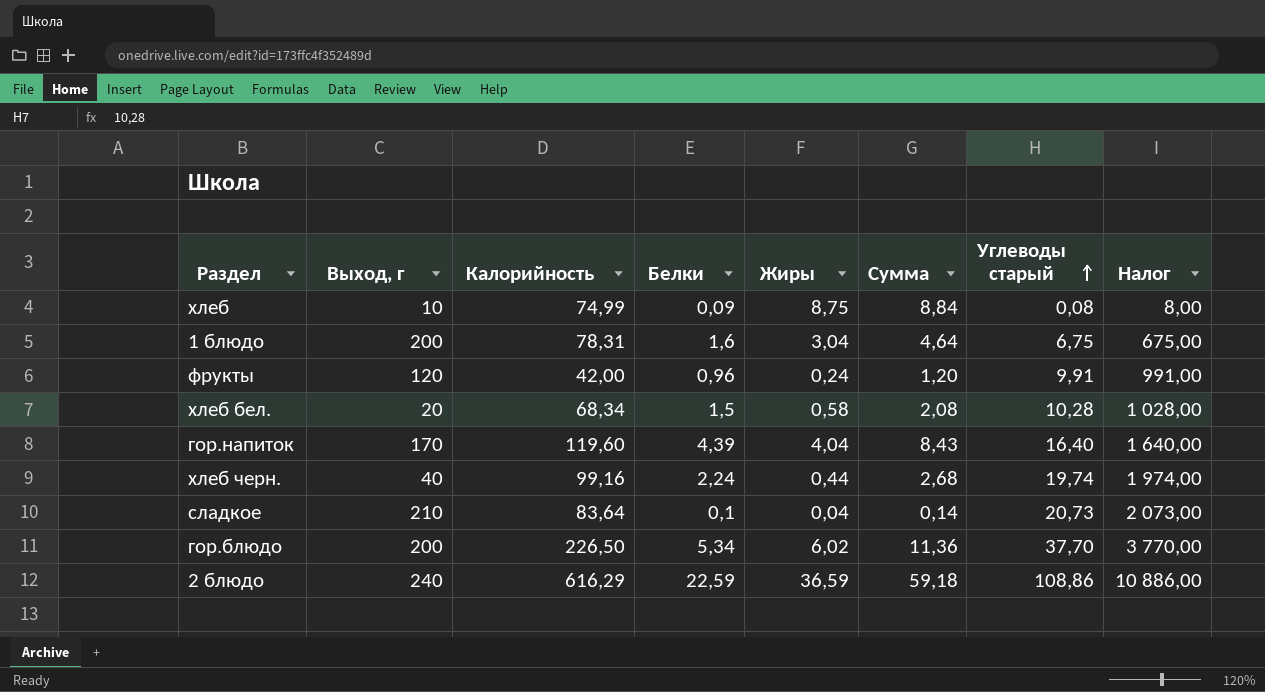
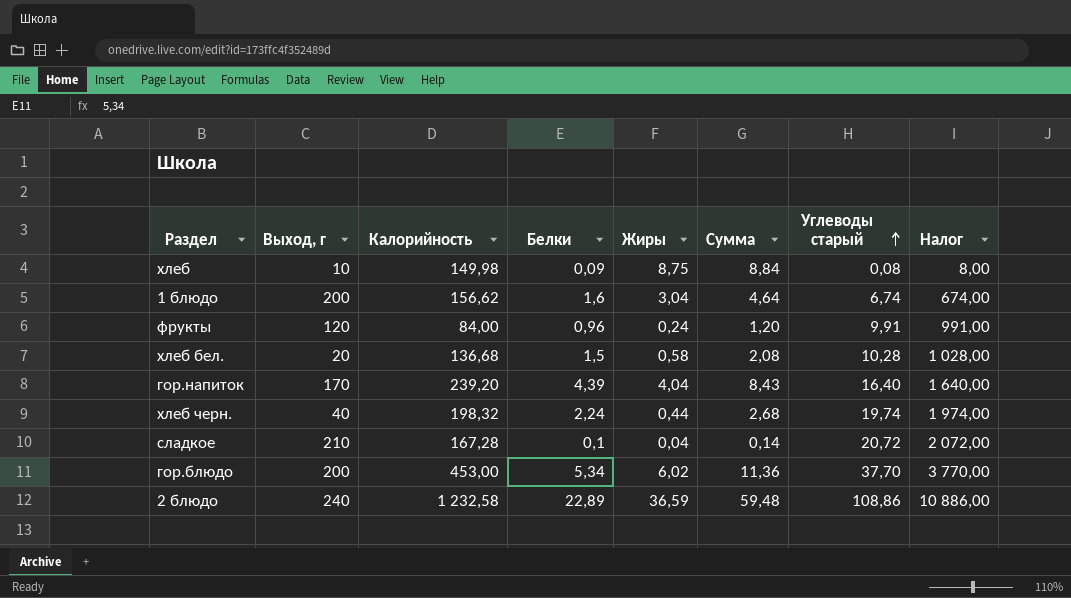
хлеб | Калорийность: 74,99 -> 149,98
1 блюдо | Калорийность: 78,31 -> 156,62
1 блюдо | Углеводы старый: 6,75 -> 6,74
1 блюдо | Налог: 675,00 -> 674,00
фрукты | Калорийность: 42,00 -> 84,00
хлеб бел. | Калорийность: 68,34 -> 136,68
гор.напиток | Калорийность: 119,60 -> 239,20
хлеб черн. | Калорийность: 99,16 -> 198,32
сладкое | Калорийность: 83,64 -> 167,28
сладкое | Углеводы старый: 20,73 -> 20,72
сладкое | Налог: 2 073,00 -> 2 072,00
гор.блюдо | Калорийность: 226,50 -> 453,00
2 блюдо | Калорийность: 616,29 -> 1 232,58
2 блюдо | Белки: 22,59 -> 22,89
2 блюдо | Сумма: 59,18 -> 59,48

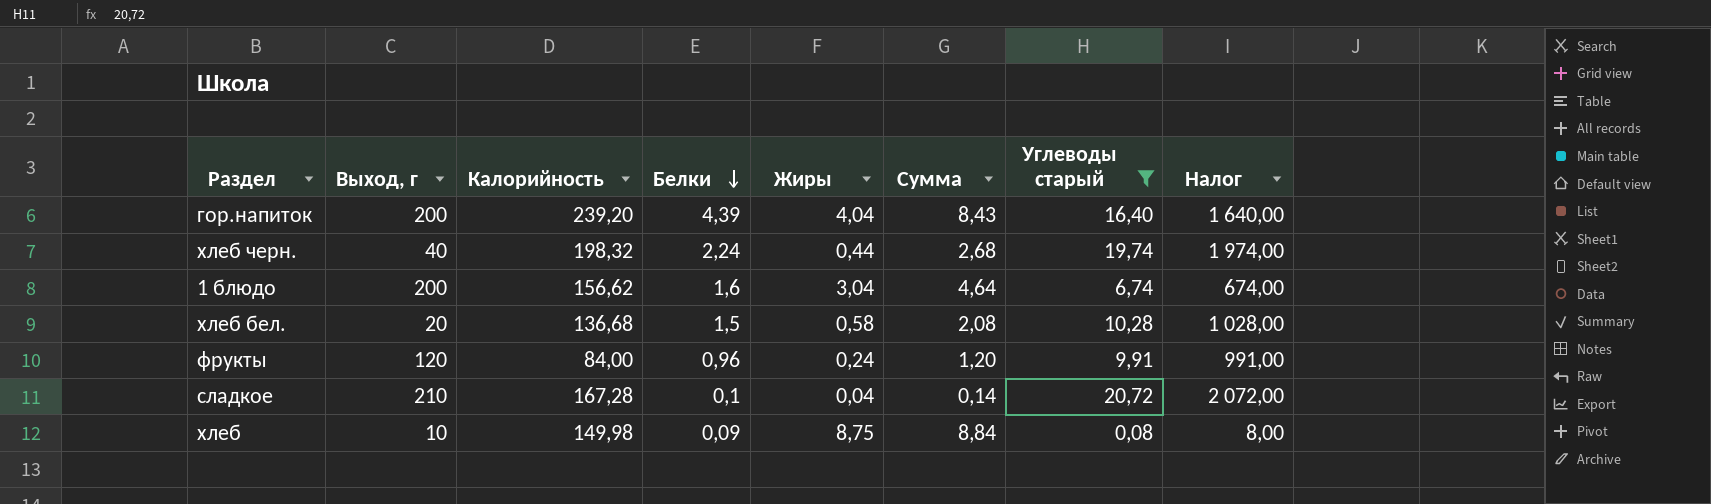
filter: none -> Углеводы старый <= 20,72
row order: Углеводы старый ascending -> Белки descending
гор.напиток | Выход, г: 170 -> 200

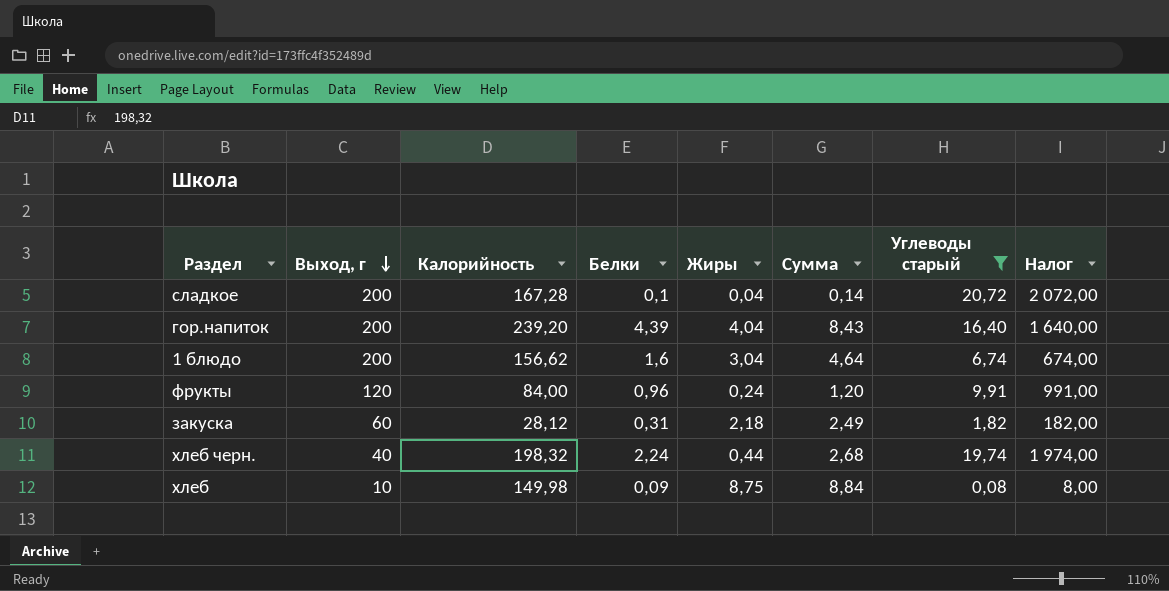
row order: Белки descending -> Выход, г descending
row хлеб бел.: 20 | 136,68 | 1,5 | 0,58 | 2,08 | 10,28 | 1 028,00 -> none
сладкое | Выход, г: 210 -> 200
row закуска: none -> 60 | 28,12 | 0,31 | 2,18 | 2,49 | 1,82 | 182,00

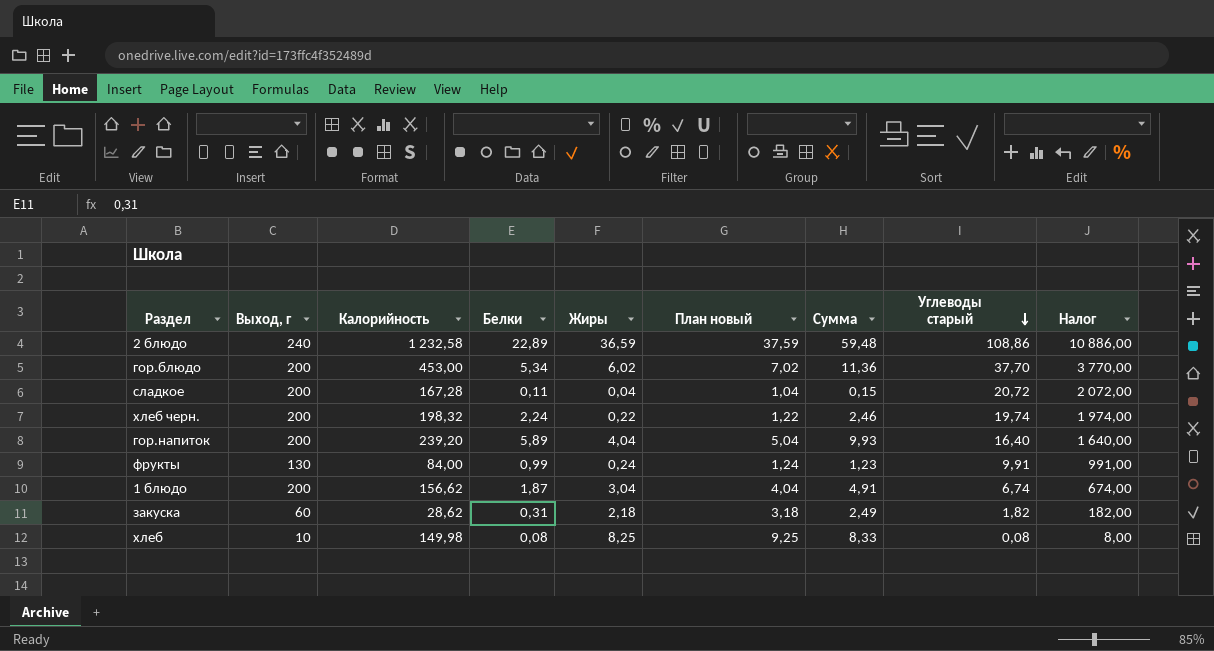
filter: Углеводы старый <= 20,72 -> none
row order: Выход, г descending -> Углеводы старый descending
column План новый | formula: none -> [Жиры] + 1
сладкое | Белки: 0,1 -> 0,11
сладкое | Сумма: 0,14 -> 0,15
хлеб черн. | Выход, г: 40 -> 200
хлеб черн. | Жиры: 0,44 -> 0,22
хлеб черн. | Сумма: 2,68 -> 2,46
гор.напиток | Белки: 4,39 -> 5,89
гор.напиток | Сумма: 8,43 -> 9,93
фрукты | Выход, г: 120 -> 130
фрукты | Белки: 0,96 -> 0,99
фрукты | Сумма: 1,20 -> 1,23
1 блюдо | Белки: 1,6 -> 1,87
1 блюдо | Сумма: 4,64 -> 4,91
закуска | Калорийность: 28,12 -> 28,62
хлеб | Белки: 0,09 -> 0,08
хлеб | Жиры: 8,75 -> 8,25
хлеб | Сумма: 8,84 -> 8,33

